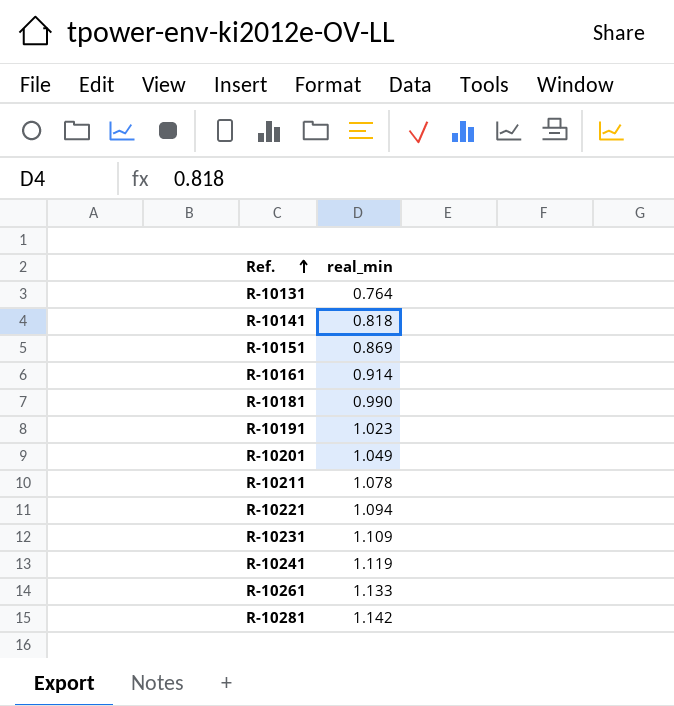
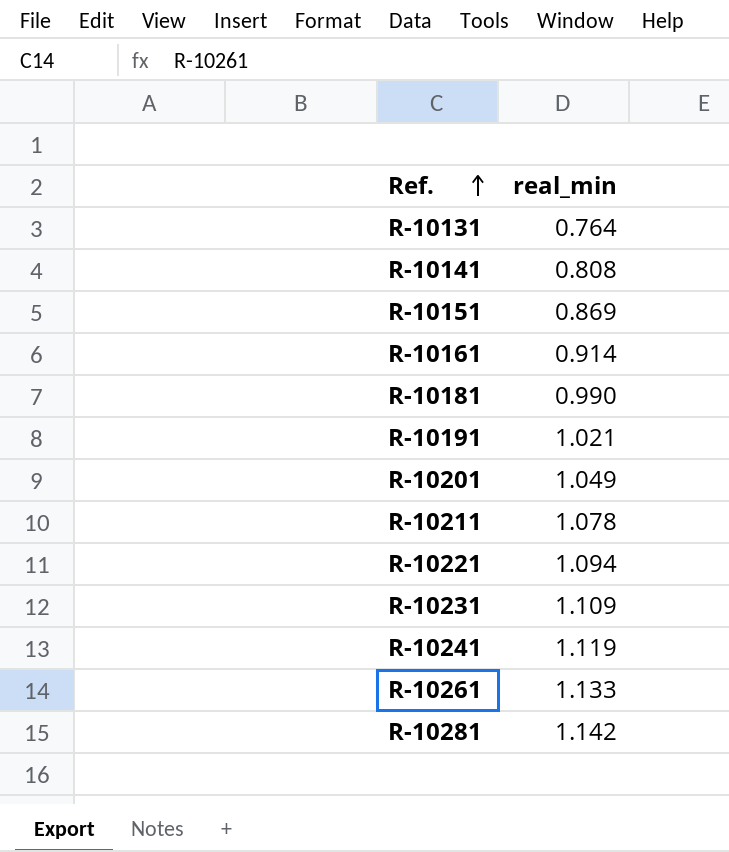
R-10141 | real_min: 0.818 -> 0.808
R-10191 | real_min: 1.023 -> 1.021

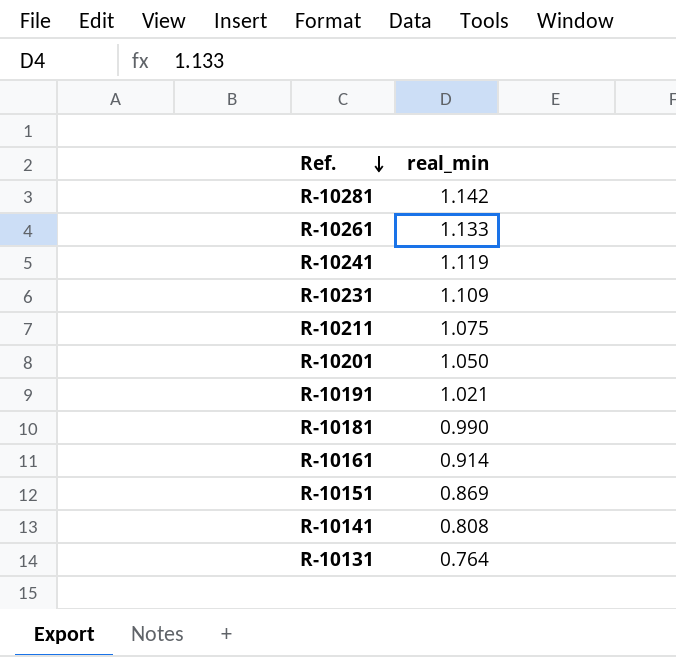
row order: Ref. ascending -> Ref. descending
row R-10221: 1.094 -> none
R-10211 | real_min: 1.078 -> 1.075
R-10201 | real_min: 1.049 -> 1.050

